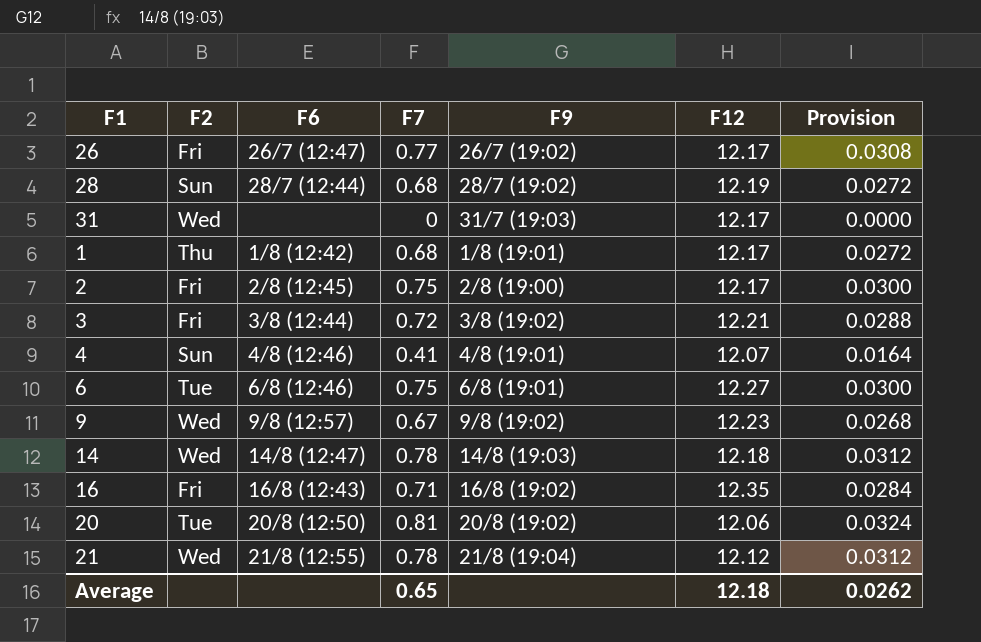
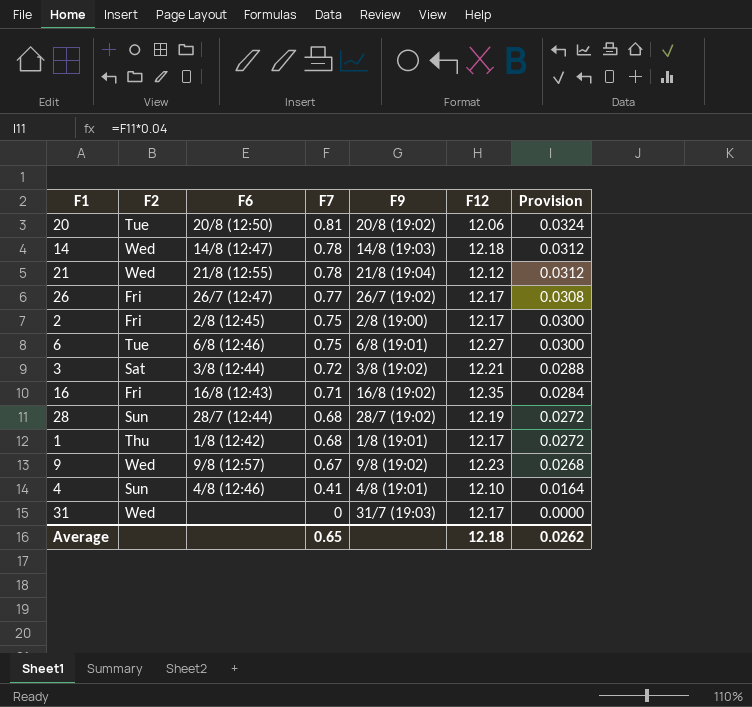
row order: none -> F7 descending
3 | F2: Fri -> Sat
4 | F12: 12.07 -> 12.10

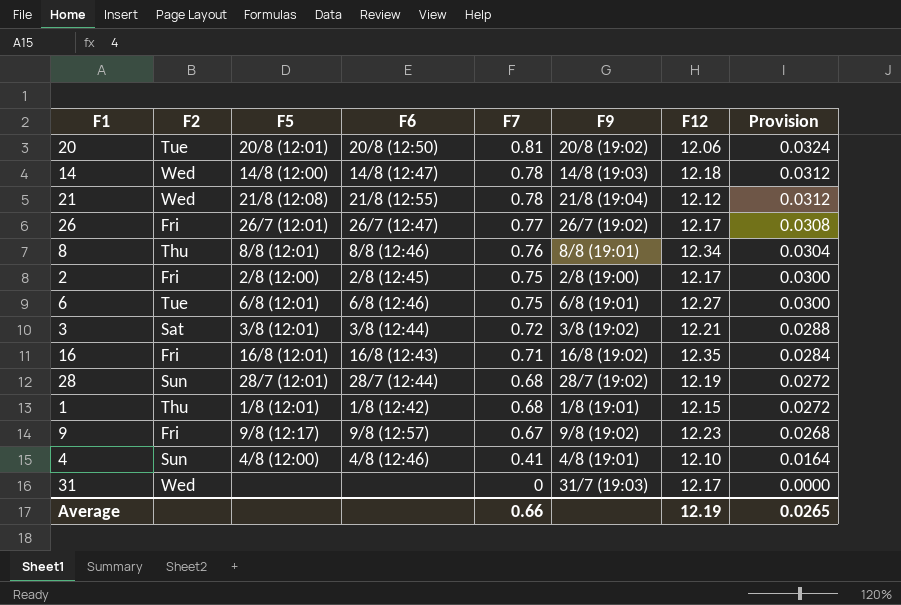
column F5 | position: none -> 3
row 8: none -> Thu | 8/8 (12:01) | 8/8 (12:46) | 0.76 | 8/8 (19:01) | 12.34 | 0.0304
1 | F12: 12.17 -> 12.15
9 | F2: Wed -> Fri
Average | F7: 0.65 -> 0.66
Average | F12: 12.18 -> 12.19
Average | Provision: 0.0262 -> 0.0265

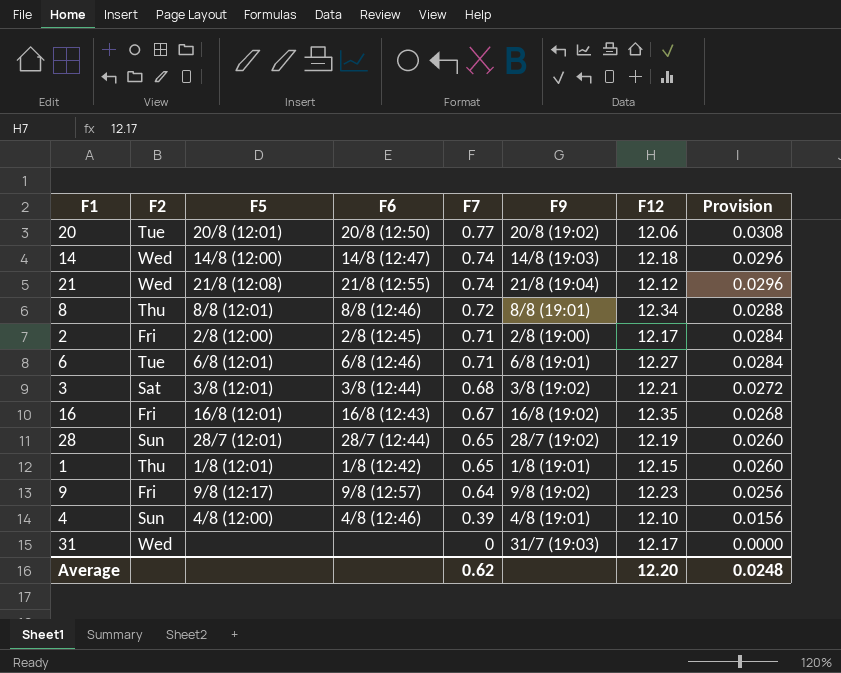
row 26: Fri | 26/7 (12:01) | 26/7 (12:47) | 0.77 | 26/7 (19:02) | 12.17 | 0.0308 -> none
20 | F7: 0.81 -> 0.77
20 | Provision: 0.0324 -> 0.0308
14 | F7: 0.78 -> 0.74
14 | Provision: 0.0312 -> 0.0296
21 | F7: 0.78 -> 0.74
21 | Provision: 0.0312 -> 0.0296
8 | F7: 0.76 -> 0.72
8 | Provision: 0.0304 -> 0.0288
2 | F7: 0.75 -> 0.71
2 | Provision: 0.0300 -> 0.0284
6 | F7: 0.75 -> 0.71
6 | Provision: 0.0300 -> 0.0284
3 | F7: 0.72 -> 0.68
3 | Provision: 0.0288 -> 0.0272
16 | F7: 0.71 -> 0.67
16 | Provision: 0.0284 -> 0.0268
28 | F7: 0.68 -> 0.65
28 | Provision: 0.0272 -> 0.0260
1 | F7: 0.68 -> 0.65
1 | Provision: 0.0272 -> 0.0260
9 | F7: 0.67 -> 0.64
9 | Provision: 0.0268 -> 0.0256
4 | F7: 0.41 -> 0.39
4 | Provision: 0.0164 -> 0.0156
Average | F7: 0.66 -> 0.62
Average | F12: 12.19 -> 12.20
Average | Provision: 0.0265 -> 0.0248

